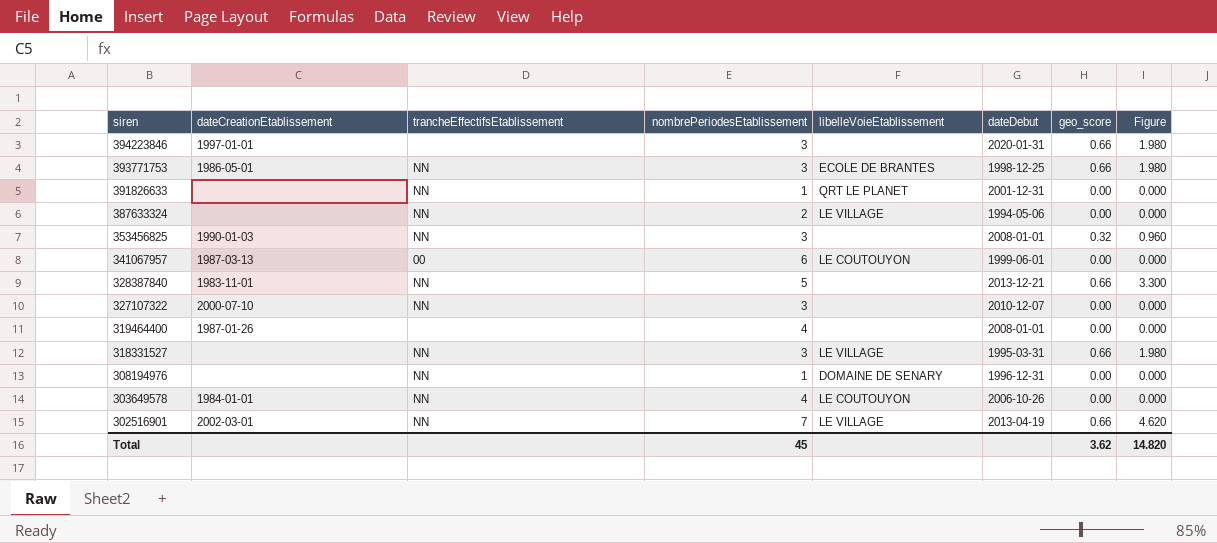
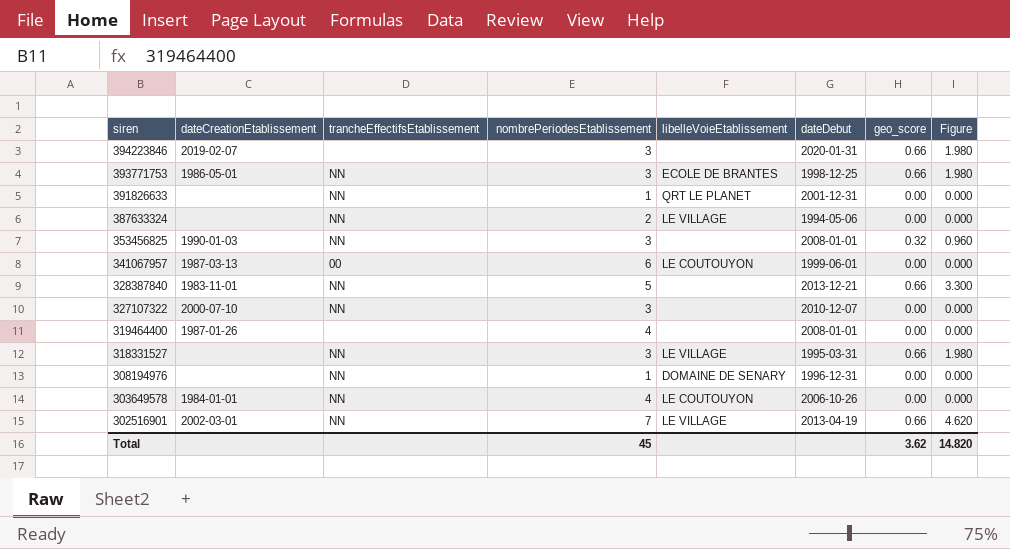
394223846 | dateCreationEtablissement: 1997-01-01 -> 2019-02-07

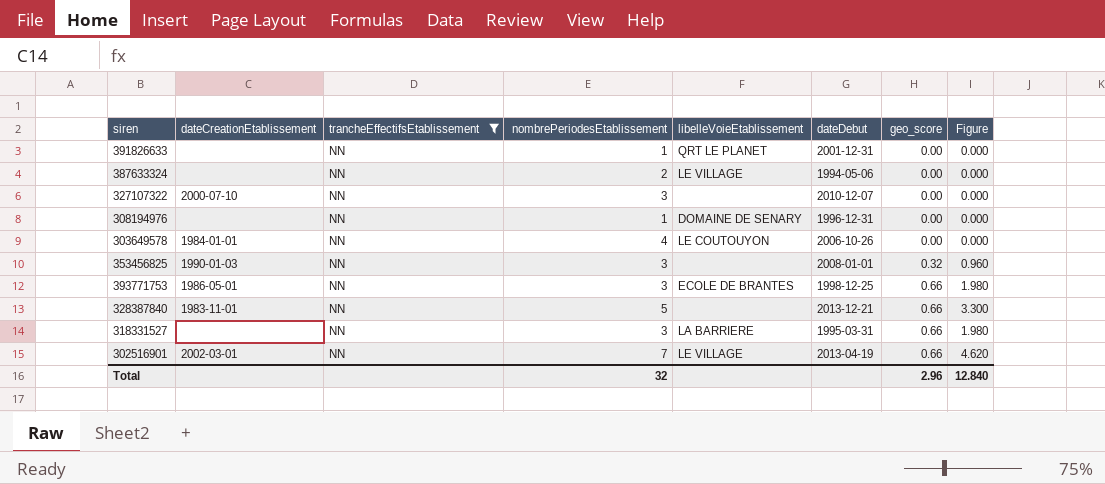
filter: none -> trancheEffectifsEtablissement = NN
row order: siren descending -> geo_score ascending
318331527 | libelleVoieEtablissement: LE VILLAGE -> LA BARRIERE
Total | nombrePeriodesEtablissement: 45 -> 32
Total | geo_score: 3.62 -> 2.96
Total | Figure: 14.820 -> 12.840

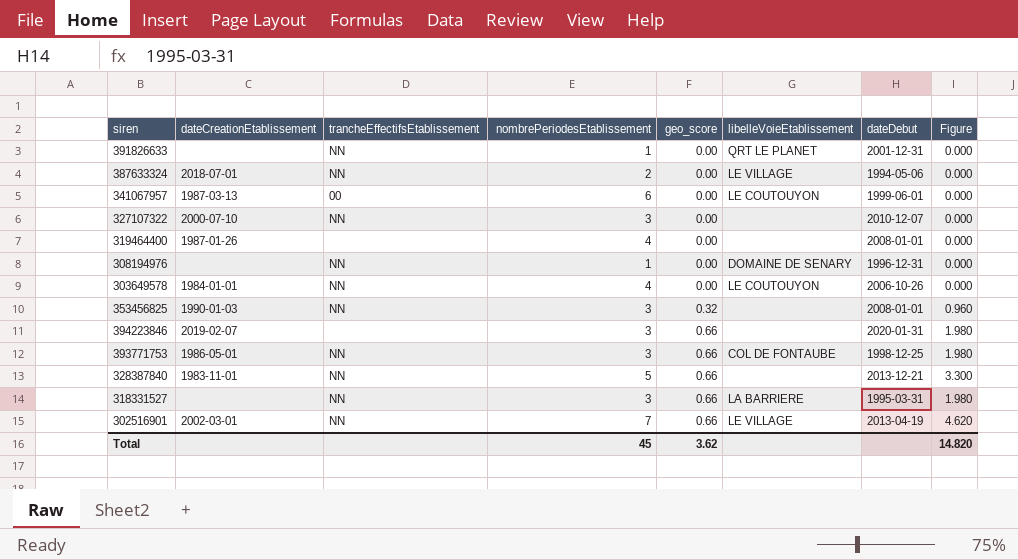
filter: trancheEffectifsEtablissement = NN -> none
column geo_score | position: 7 -> 5
387633324 | dateCreationEtablissement: none -> 2018-07-01
393771753 | libelleVoieEtablissement: ECOLE DE BRANTES -> COL DE FONTAUBE
Total | nombrePeriodesEtablissement: 32 -> 45
Total | geo_score: 2.96 -> 3.62
Total | Figure: 12.840 -> 14.820

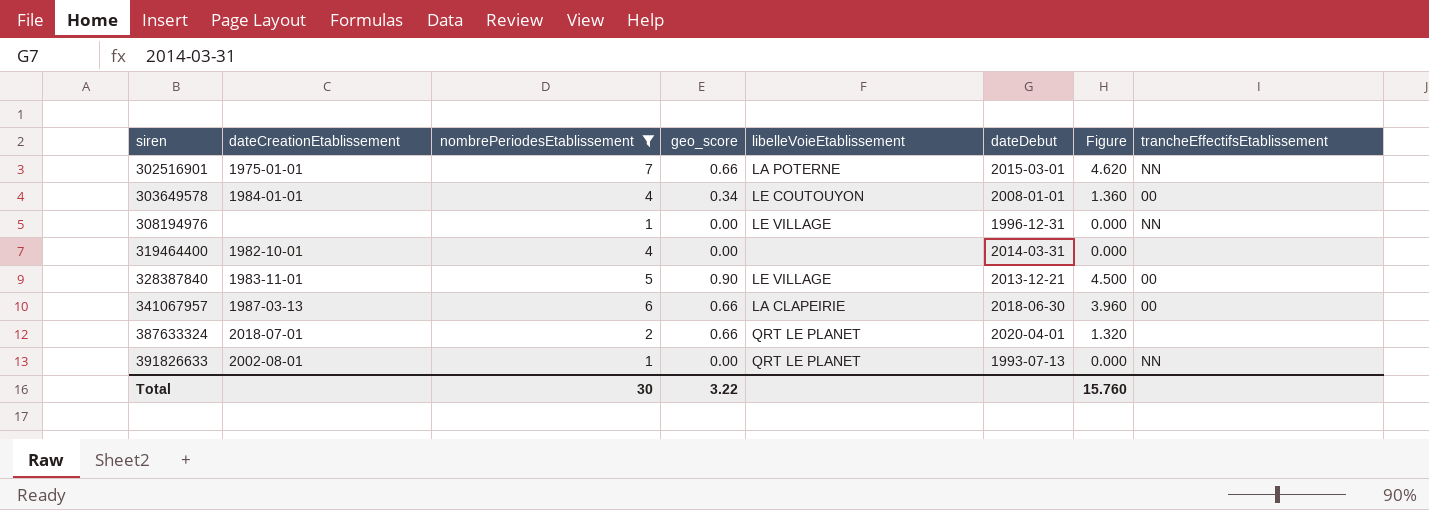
filter: none -> nombrePeriodesEtablissement != 3
row order: geo_score ascending -> siren ascending
column trancheEffectifsEtablissement | position: 3 -> 8
302516901 | dateCreationEtablissement: 2002-03-01 -> 1975-01-01
302516901 | libelleVoieEtablissement: LE VILLAGE -> LA POTERNE
302516901 | dateDebut: 2013-04-19 -> 2015-03-01
303649578 | geo_score: 0.00 -> 0.34
303649578 | dateDebut: 2006-10-26 -> 2008-01-01
303649578 | Figure: 0.000 -> 1.360
303649578 | trancheEffectifsEtablissement: NN -> 00
308194976 | libelleVoieEtablissement: DOMAINE DE SENARY -> LE VILLAGE
319464400 | dateCreationEtablissement: 1987-01-26 -> 1982-10-01
319464400 | dateDebut: 2008-01-01 -> 2014-03-31
328387840 | geo_score: 0.66 -> 0.90
328387840 | libelleVoieEtablissement: none -> LE VILLAGE
328387840 | Figure: 3.300 -> 4.500
328387840 | trancheEffectifsEtablissement: NN -> 00
341067957 | geo_score: 0.00 -> 0.66
341067957 | libelleVoieEtablissement: LE COUTOUYON -> LA CLAPEIRIE
341067957 | dateDebut: 1999-06-01 -> 2018-06-30
341067957 | Figure: 0.000 -> 3.960
387633324 | geo_score: 0.00 -> 0.66
387633324 | libelleVoieEtablissement: LE VILLAGE -> QRT LE PLANET
387633324 | dateDebut: 1994-05-06 -> 2020-04-01
387633324 | Figure: 0.000 -> 1.320
387633324 | trancheEffectifsEtablissement: NN -> none
391826633 | dateCreationEtablissement: none -> 2002-08-01
391826633 | dateDebut: 2001-12-31 -> 1993-07-13
Total | nombrePeriodesEtablissement: 45 -> 30
Total | geo_score: 3.62 -> 3.22
Total | Figure: 14.820 -> 15.760

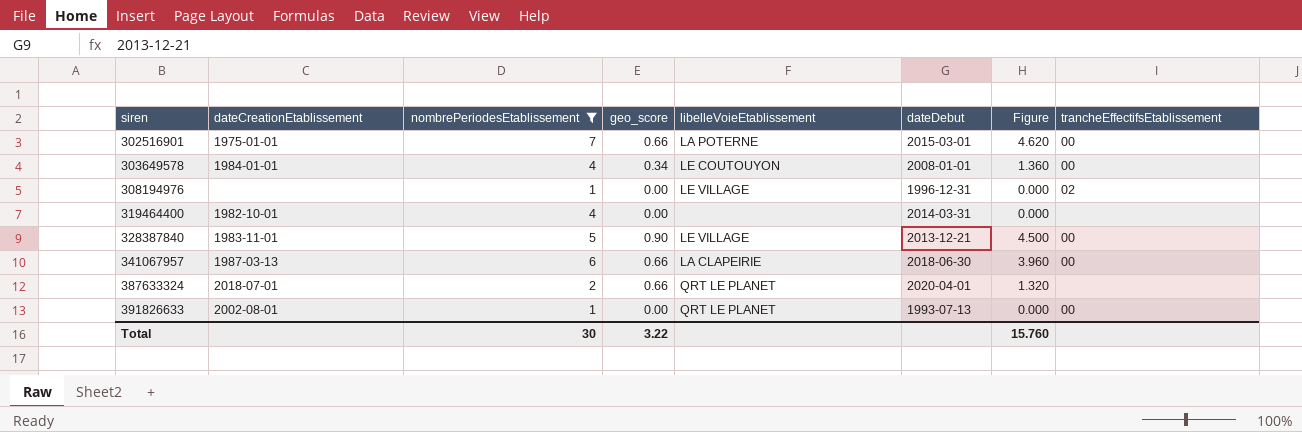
302516901 | trancheEffectifsEtablissement: NN -> 00
308194976 | trancheEffectifsEtablissement: NN -> 02
391826633 | trancheEffectifsEtablissement: NN -> 00

